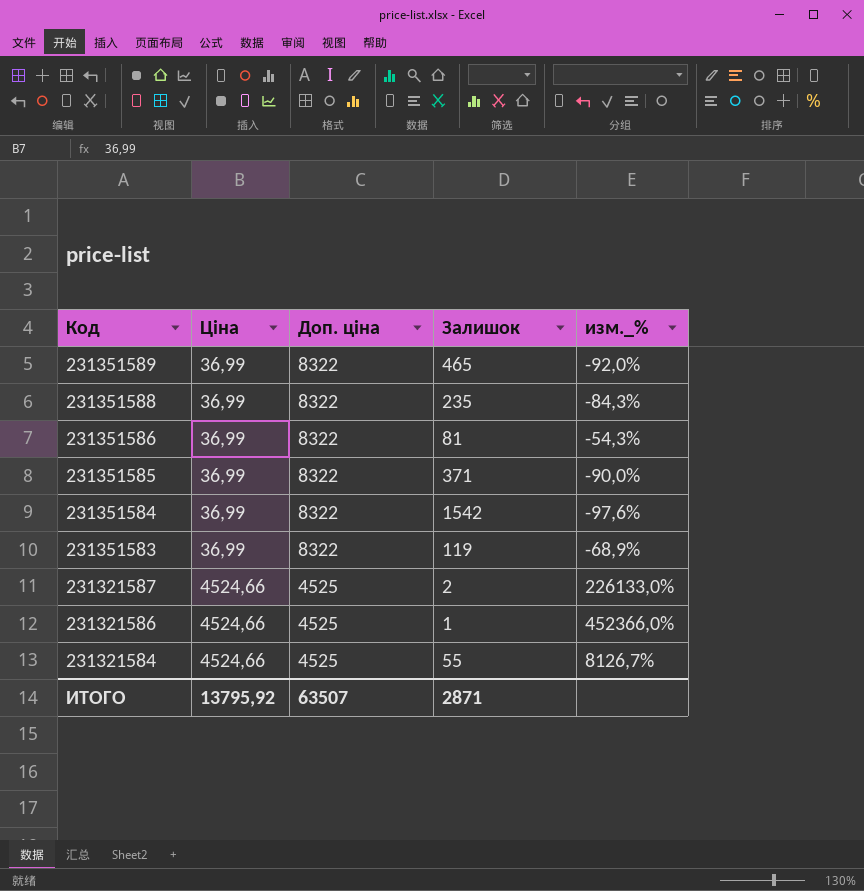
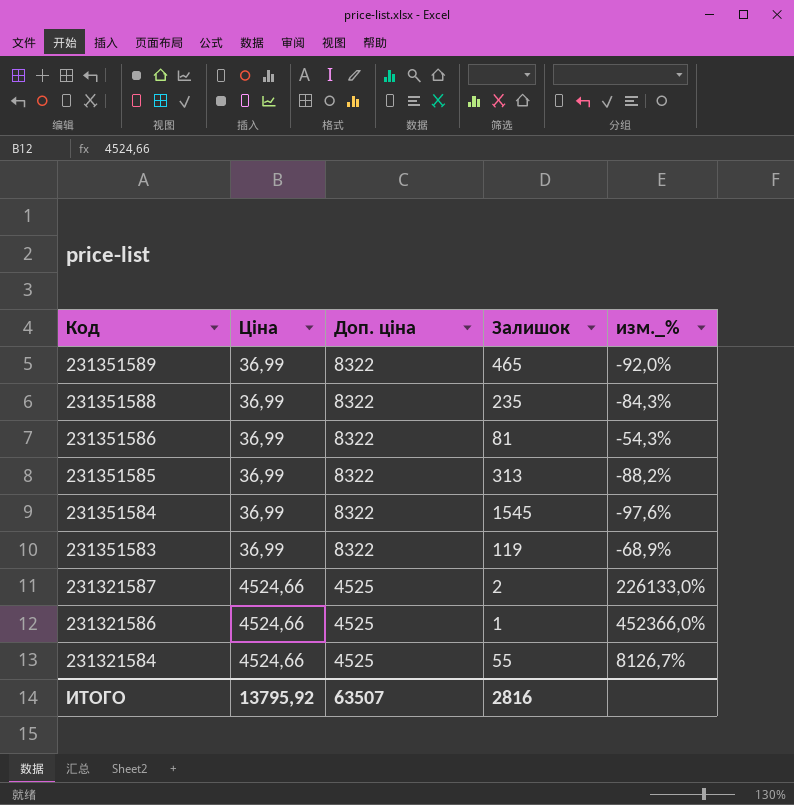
231351585 | Залишок: 371 -> 313
231351585 | изм._%: -90,0% -> -88,2%
231351584 | Залишок: 1542 -> 1545
ИТОГО | Залишок: 2871 -> 2816

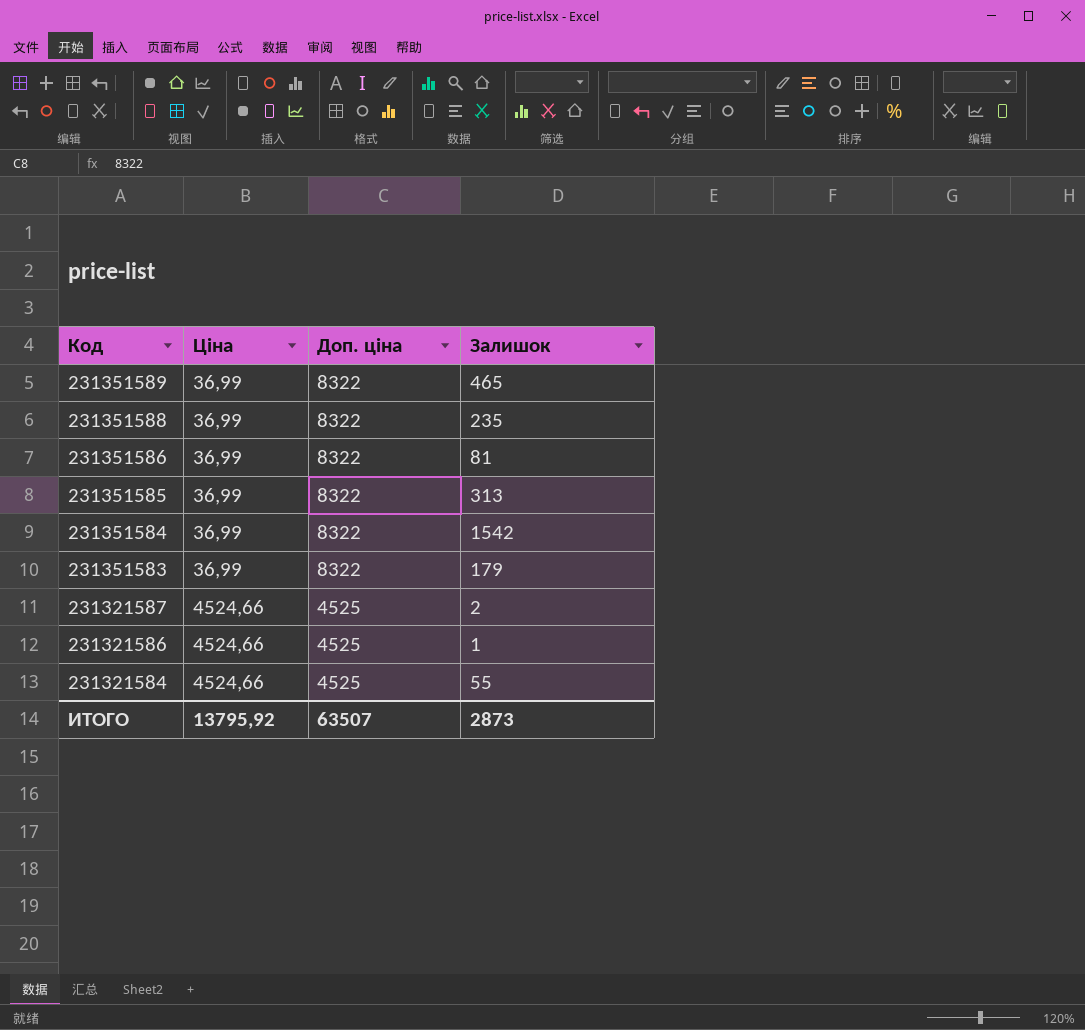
column изм._% | formula: ([Ціна] - [Залишок]) / [Залишок] -> none
231351584 | Залишок: 1545 -> 1542
231351583 | Залишок: 119 -> 179
ИТОГО | Залишок: 2816 -> 2873

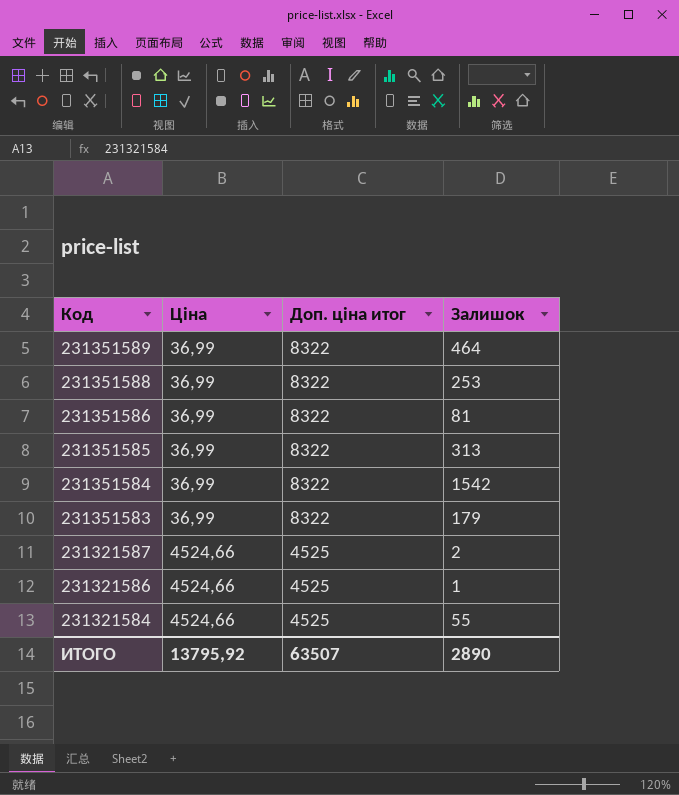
column name: Доп. ціна -> Доп. ціна итог
231351589 | Залишок: 465 -> 464
231351588 | Залишок: 235 -> 253
ИТОГО | Залишок: 2873 -> 2890

